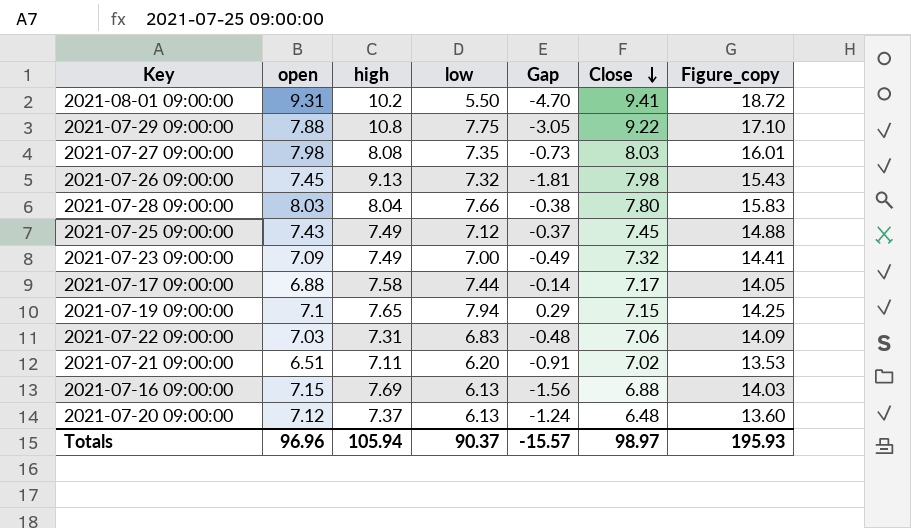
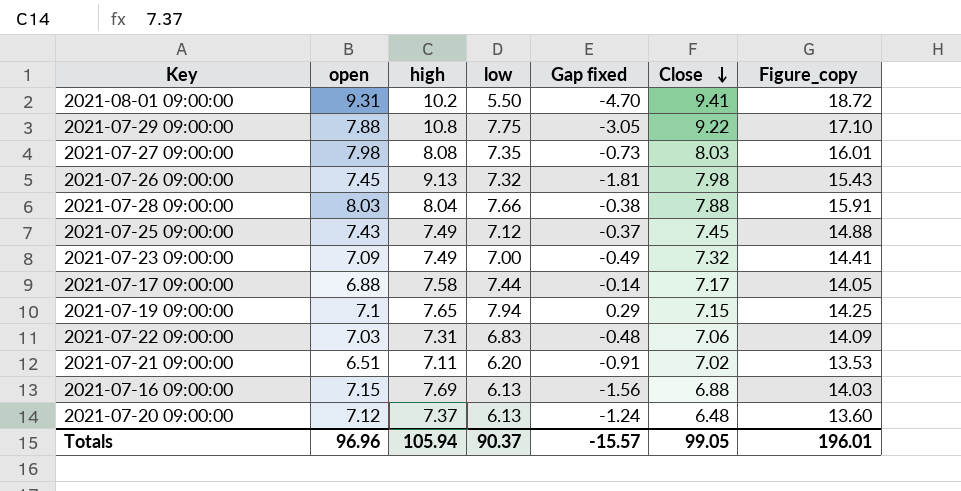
column name: Gap -> Gap fixed
2021-07-28 09:00:00 | Close: 7.80 -> 7.88
2021-07-28 09:00:00 | Figure_copy: 15.83 -> 15.91
Totals | Close: 98.97 -> 99.05
Totals | Figure_copy: 195.93 -> 196.01

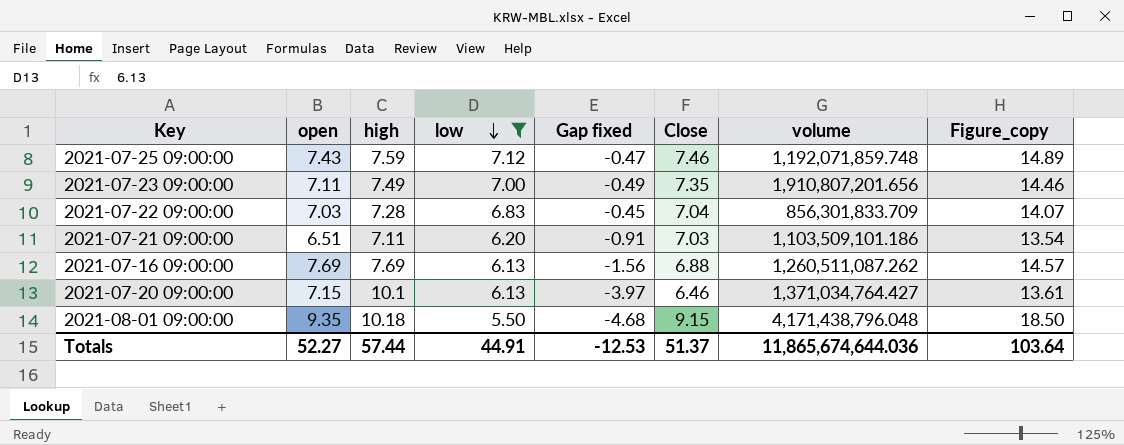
filter: none -> low <= 7.12
row order: Close descending -> low descending
column volume | position: none -> 7
2021-07-25 09:00:00 | high: 7.49 -> 7.59
2021-07-25 09:00:00 | Gap fixed: -0.37 -> -0.47
2021-07-25 09:00:00 | Close: 7.45 -> 7.46
2021-07-25 09:00:00 | Figure_copy: 14.88 -> 14.89
2021-07-23 09:00:00 | open: 7.09 -> 7.11
2021-07-23 09:00:00 | Close: 7.32 -> 7.35
2021-07-23 09:00:00 | Figure_copy: 14.41 -> 14.46
2021-07-22 09:00:00 | high: 7.31 -> 7.28
2021-07-22 09:00:00 | Gap fixed: -0.48 -> -0.45
2021-07-22 09:00:00 | Close: 7.06 -> 7.04
2021-07-22 09:00:00 | Figure_copy: 14.09 -> 14.07
2021-07-21 09:00:00 | Close: 7.02 -> 7.03
2021-07-21 09:00:00 | Figure_copy: 13.53 -> 13.54
2021-07-16 09:00:00 | open: 7.15 -> 7.69
2021-07-16 09:00:00 | Figure_copy: 14.03 -> 14.57
2021-07-20 09:00:00 | open: 7.12 -> 7.15
2021-07-20 09:00:00 | high: 7.37 -> 10.1
2021-07-20 09:00:00 | Gap fixed: -1.24 -> -3.97
2021-07-20 09:00:00 | Close: 6.48 -> 6.46
2021-07-20 09:00:00 | Figure_copy: 13.60 -> 13.61
2021-08-01 09:00:00 | open: 9.31 -> 9.35
2021-08-01 09:00:00 | high: 10.2 -> 10.18
2021-08-01 09:00:00 | Gap fixed: -4.70 -> -4.68
2021-08-01 09:00:00 | Close: 9.41 -> 9.15
2021-08-01 09:00:00 | Figure_copy: 18.72 -> 18.50
Totals | open: 96.96 -> 52.27
Totals | high: 105.94 -> 57.44
Totals | low: 90.37 -> 44.91
Totals | Gap fixed: -15.57 -> -12.53
Totals | Close: 99.05 -> 51.37
Totals | Figure_copy: 196.01 -> 103.64

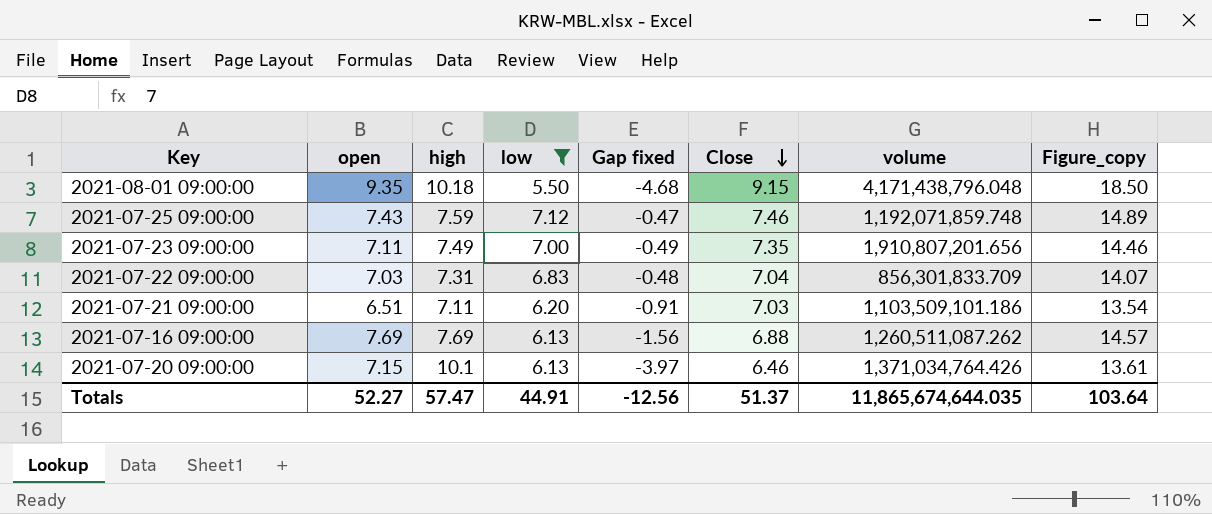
row order: low descending -> Close descending
2021-07-22 09:00:00 | high: 7.28 -> 7.31
2021-07-22 09:00:00 | Gap fixed: -0.45 -> -0.48
2021-07-20 09:00:00 | volume: 1,371,034,764.427 -> 1,371,034,764.426
Totals | high: 57.44 -> 57.47
Totals | Gap fixed: -12.53 -> -12.56
Totals | volume: 11,865,674,644.036 -> 11,865,674,644.035

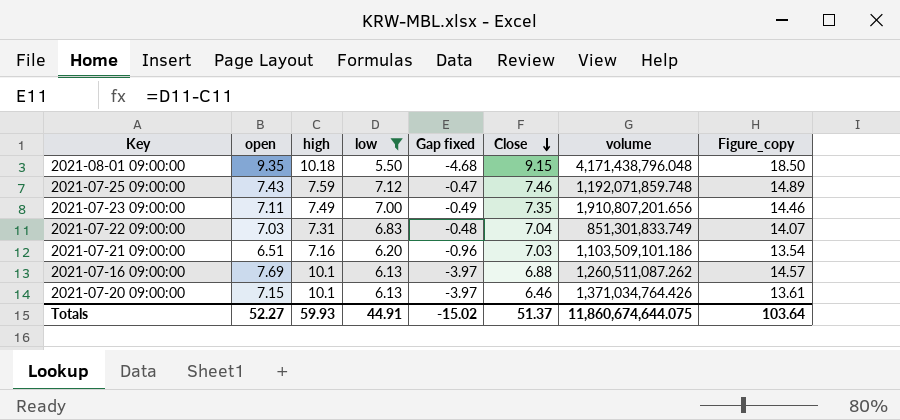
2021-07-22 09:00:00 | volume: 856,301,833.709 -> 851,301,833.749
2021-07-21 09:00:00 | high: 7.11 -> 7.16
2021-07-21 09:00:00 | Gap fixed: -0.91 -> -0.96
2021-07-16 09:00:00 | high: 7.69 -> 10.1
2021-07-16 09:00:00 | Gap fixed: -1.56 -> -3.97
Totals | high: 57.47 -> 59.93
Totals | Gap fixed: -12.56 -> -15.02
Totals | volume: 11,865,674,644.035 -> 11,860,674,644.075

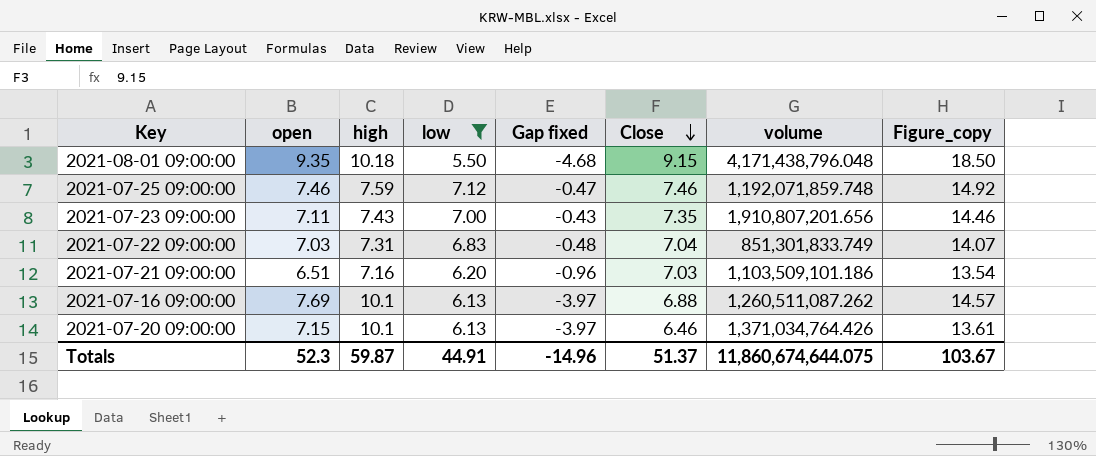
2021-07-25 09:00:00 | open: 7.43 -> 7.46
2021-07-25 09:00:00 | Figure_copy: 14.89 -> 14.92
2021-07-23 09:00:00 | high: 7.49 -> 7.43
2021-07-23 09:00:00 | Gap fixed: -0.49 -> -0.43
Totals | open: 52.27 -> 52.3
Totals | high: 59.93 -> 59.87
Totals | Gap fixed: -15.02 -> -14.96
Totals | Figure_copy: 103.64 -> 103.67

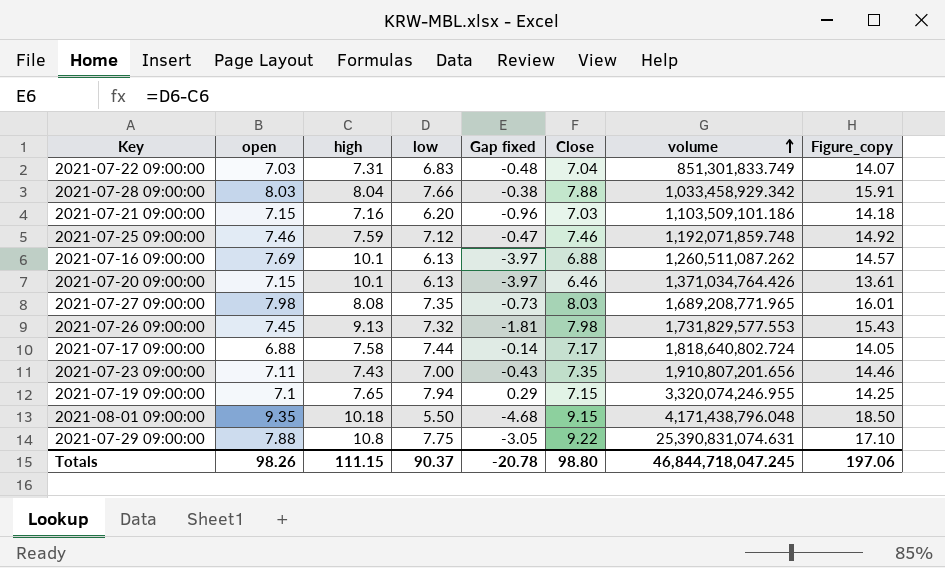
filter: low <= 7.12 -> none
row order: Close descending -> volume ascending
2021-07-21 09:00:00 | open: 6.51 -> 7.15
2021-07-21 09:00:00 | Figure_copy: 13.54 -> 14.18
Totals | open: 52.3 -> 98.26
Totals | high: 59.87 -> 111.15
Totals | low: 44.91 -> 90.37
Totals | Gap fixed: -14.96 -> -20.78
Totals | Close: 51.37 -> 98.80
Totals | volume: 11,860,674,644.075 -> 46,844,718,047.245
Totals | Figure_copy: 103.67 -> 197.06

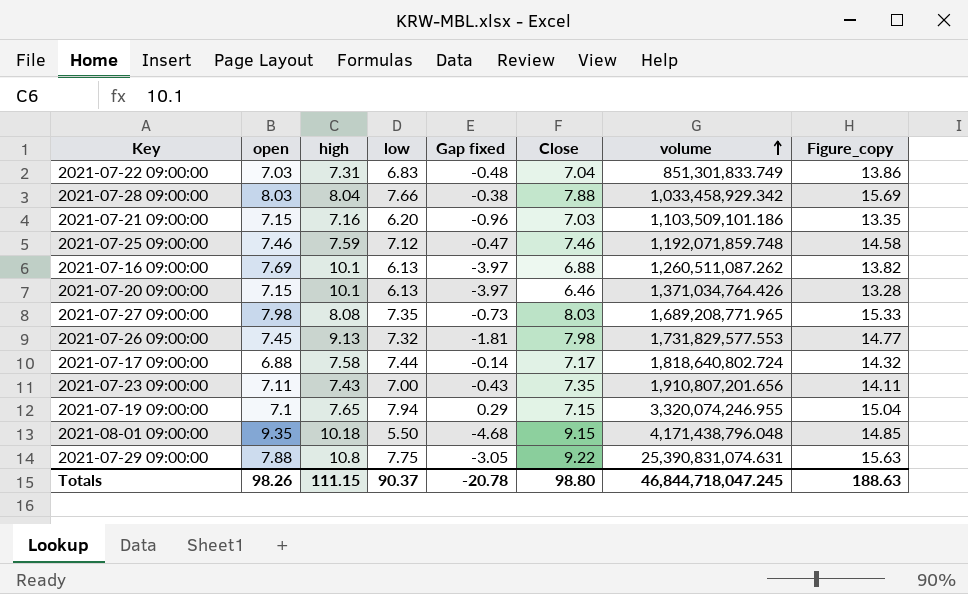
column Figure_copy | formula: [open] + [Close] -> [open] + [low]
Totals | Figure_copy: 197.06 -> 188.63

